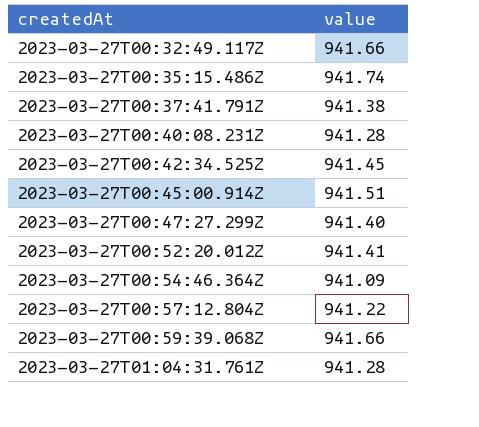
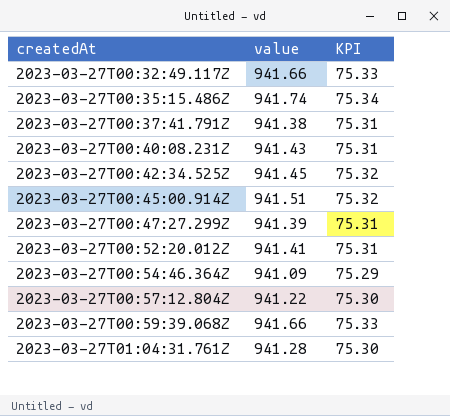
column KPI | formula: none -> [value] * 0.08
2023-03-27T00:40:08.231Z | value: 941.28 -> 941.43
2023-03-27T00:47:27.299Z | value: 941.40 -> 941.39

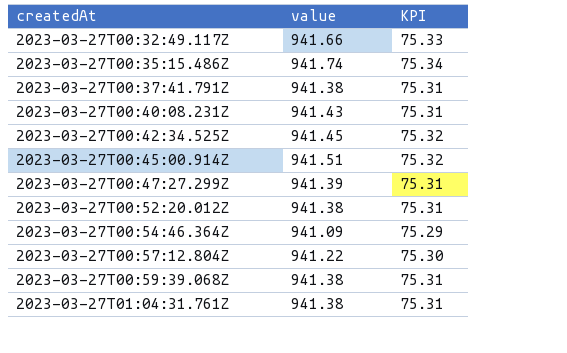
2023-03-27T00:52:20.012Z | value: 941.41 -> 941.38
2023-03-27T00:59:39.068Z | value: 941.66 -> 941.38
2023-03-27T00:59:39.068Z | KPI: 75.33 -> 75.31
2023-03-27T01:04:31.761Z | value: 941.28 -> 941.38
2023-03-27T01:04:31.761Z | KPI: 75.30 -> 75.31

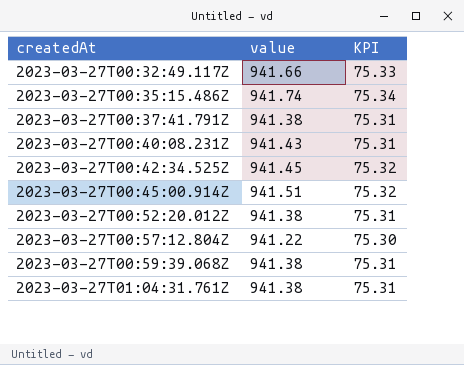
row 2023-03-27T00:47:27.299Z: 941.39 | 75.31 -> none
row 2023-03-27T00:54:46.364Z: 941.09 | 75.29 -> none

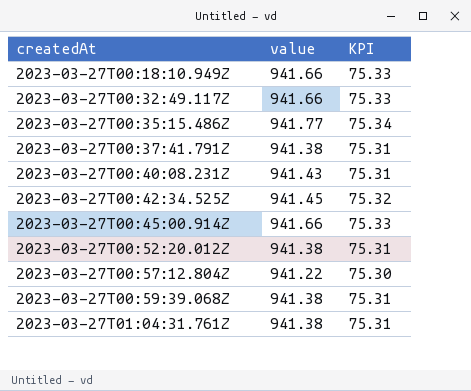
row 2023-03-27T00:18:10.949Z: none -> 941.66 | 75.33
2023-03-27T00:35:15.486Z | value: 941.74 -> 941.77
2023-03-27T00:45:00.914Z | value: 941.51 -> 941.66
2023-03-27T00:45:00.914Z | KPI: 75.32 -> 75.33

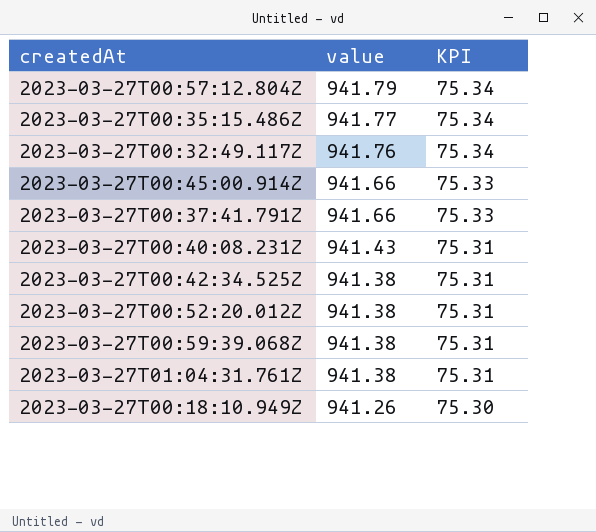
row order: createdAt ascending -> value descending
2023-03-27T00:57:12.804Z | value: 941.22 -> 941.79
2023-03-27T00:57:12.804Z | KPI: 75.30 -> 75.34
2023-03-27T00:32:49.117Z | value: 941.66 -> 941.76
2023-03-27T00:32:49.117Z | KPI: 75.33 -> 75.34
2023-03-27T00:37:41.791Z | value: 941.38 -> 941.66
2023-03-27T00:37:41.791Z | KPI: 75.31 -> 75.33
2023-03-27T00:42:34.525Z | value: 941.45 -> 941.38
2023-03-27T00:42:34.525Z | KPI: 75.32 -> 75.31
2023-03-27T00:18:10.949Z | value: 941.66 -> 941.26
2023-03-27T00:18:10.949Z | KPI: 75.33 -> 75.30

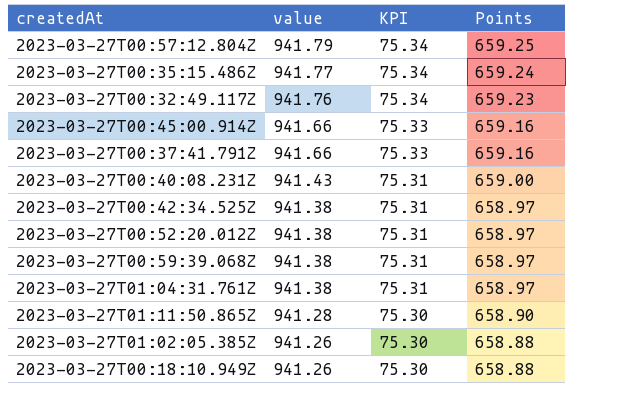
column Points | formula: none -> [value] * 0.7
row 2023-03-27T01:11:50.865Z: none -> 941.28 | 75.30 | 658.90
row 2023-03-27T01:02:05.385Z: none -> 941.26 | 75.30 | 658.88

